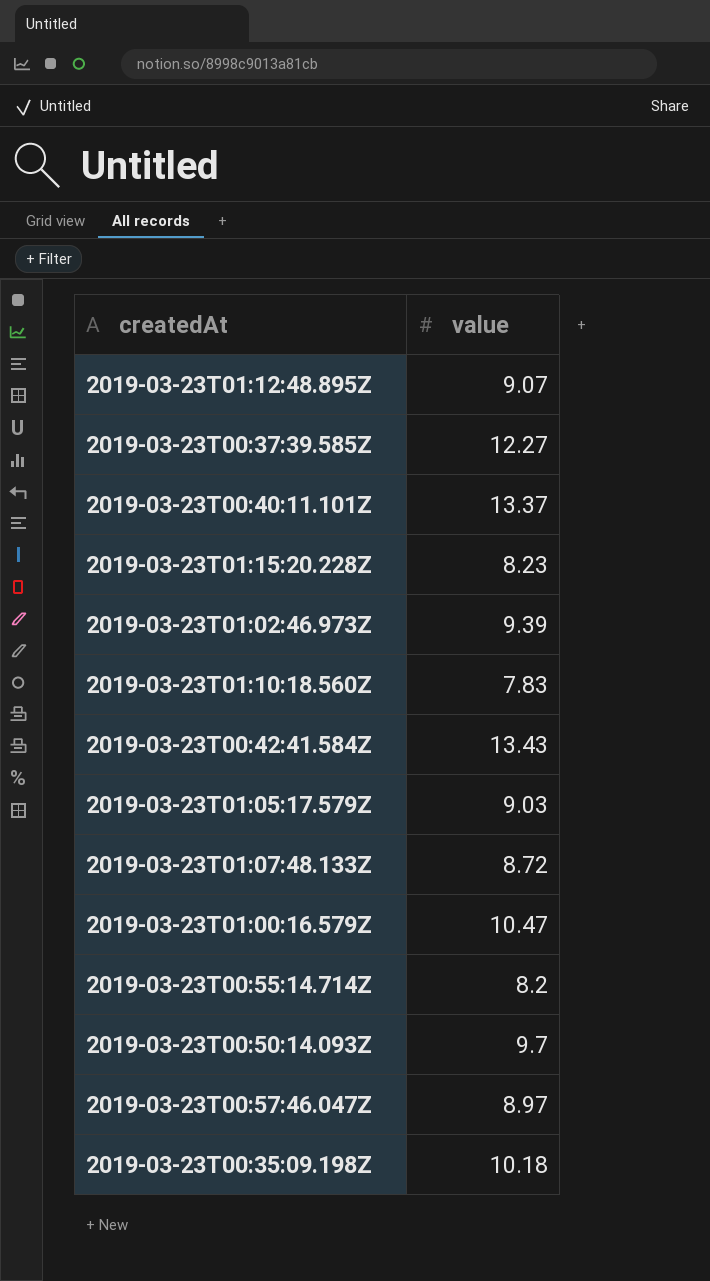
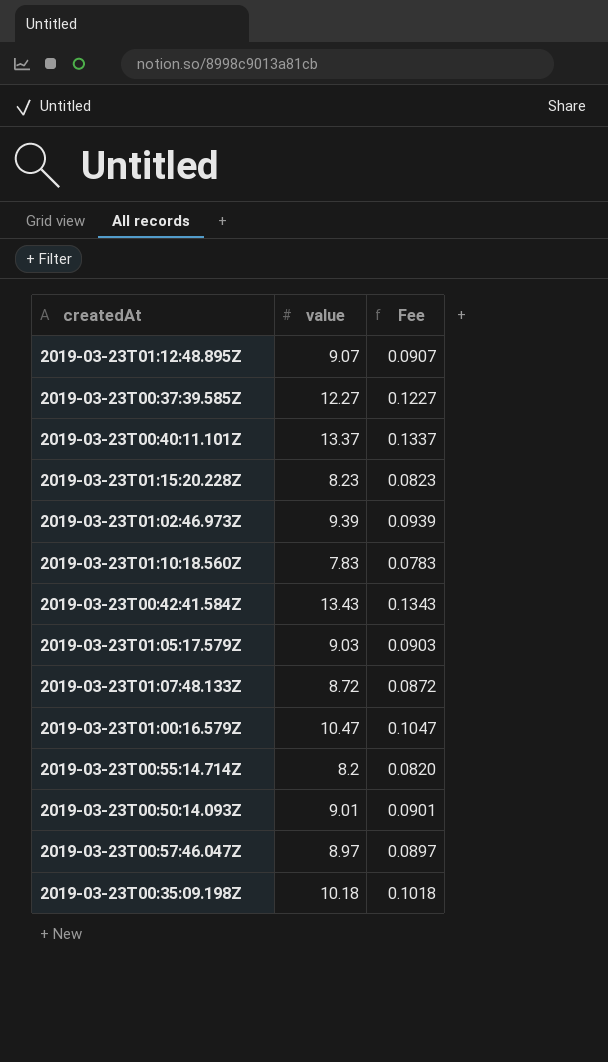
column Fee | formula: none -> [value] * 0.01
2019-03-23T00:50:14.093Z | value: 9.7 -> 9.01

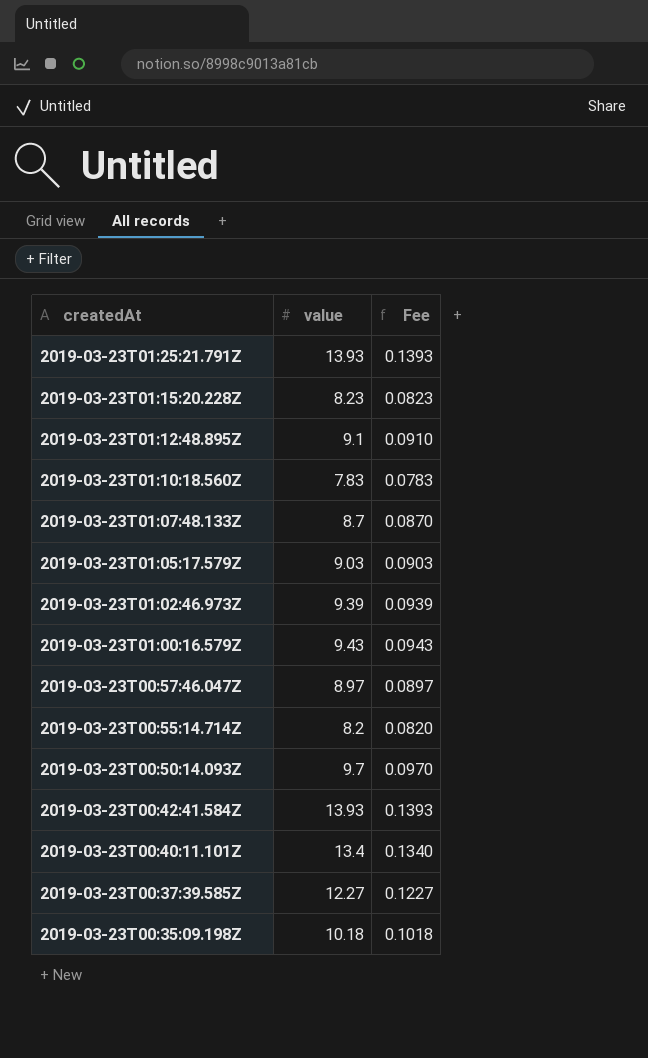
row order: none -> createdAt descending
row 2019-03-23T01:25:21.791Z: none -> 13.93 | 0.1393
2019-03-23T01:12:48.895Z | value: 9.07 -> 9.1
2019-03-23T01:12:48.895Z | Fee: 0.0907 -> 0.0910
2019-03-23T01:07:48.133Z | value: 8.72 -> 8.7
2019-03-23T01:07:48.133Z | Fee: 0.0872 -> 0.0870
2019-03-23T01:00:16.579Z | value: 10.47 -> 9.43
2019-03-23T01:00:16.579Z | Fee: 0.1047 -> 0.0943
2019-03-23T00:50:14.093Z | value: 9.01 -> 9.7
2019-03-23T00:50:14.093Z | Fee: 0.0901 -> 0.0970
2019-03-23T00:42:41.584Z | value: 13.43 -> 13.93
2019-03-23T00:42:41.584Z | Fee: 0.1343 -> 0.1393
2019-03-23T00:40:11.101Z | value: 13.37 -> 13.4
2019-03-23T00:40:11.101Z | Fee: 0.1337 -> 0.1340

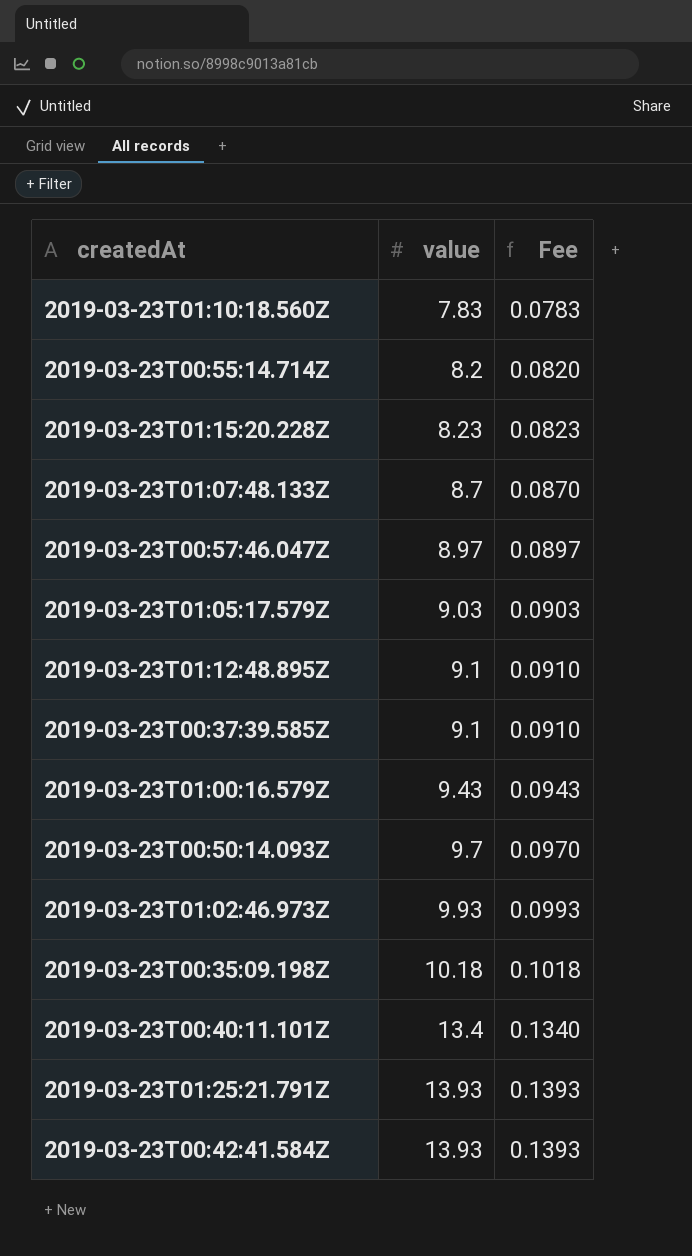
row order: createdAt descending -> value ascending
2019-03-23T00:37:39.585Z | value: 12.27 -> 9.1
2019-03-23T00:37:39.585Z | Fee: 0.1227 -> 0.0910
2019-03-23T01:02:46.973Z | value: 9.39 -> 9.93
2019-03-23T01:02:46.973Z | Fee: 0.0939 -> 0.0993

